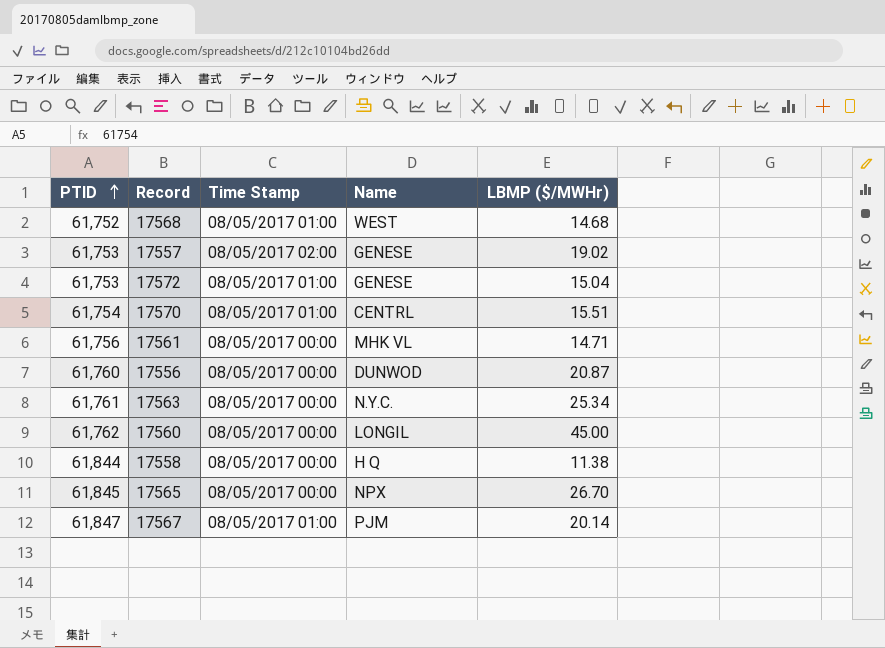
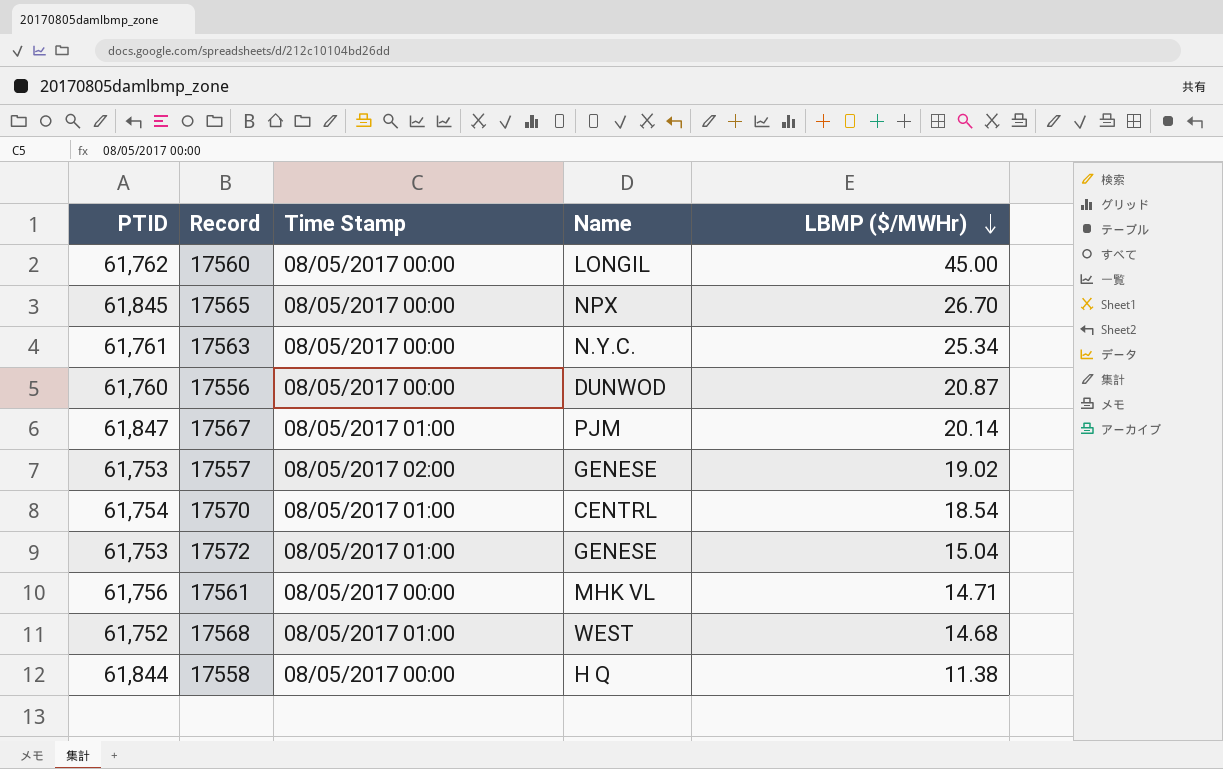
row order: PTID ascending -> LBMP ($/MWHr) descending
17570 | LBMP ($/MWHr): 15.51 -> 18.54

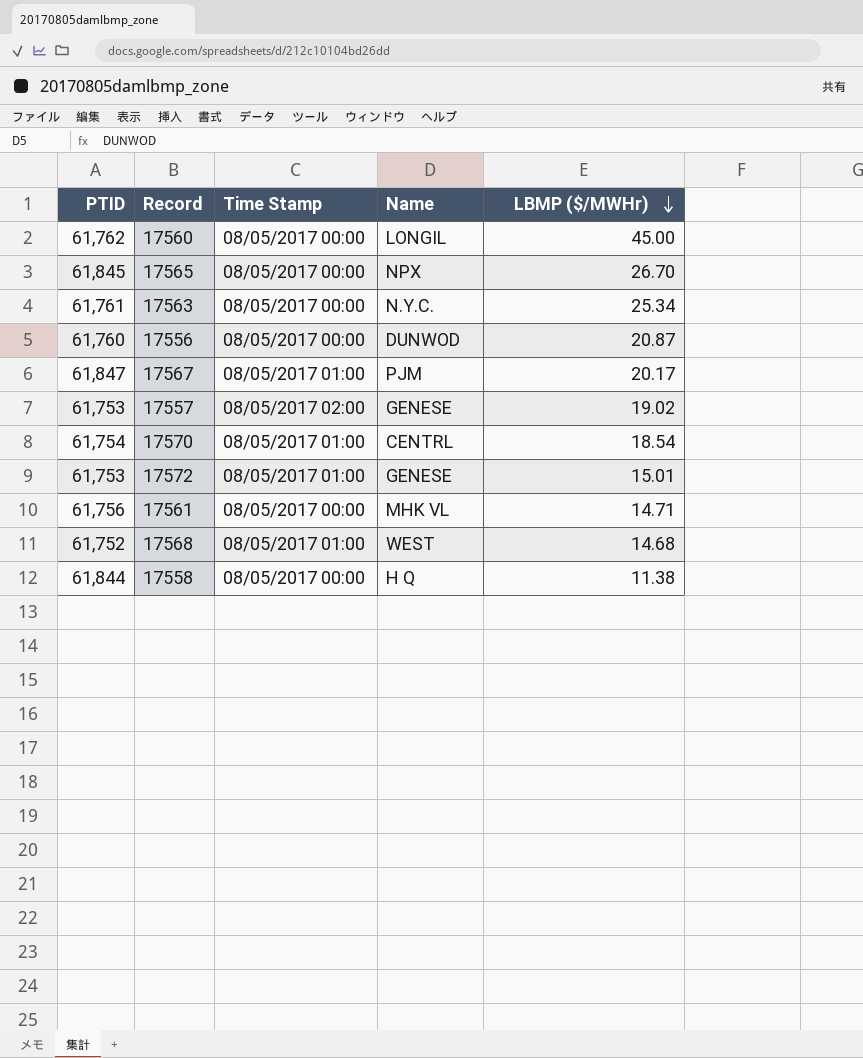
17567 | LBMP ($/MWHr): 20.14 -> 20.17
17572 | LBMP ($/MWHr): 15.04 -> 15.01

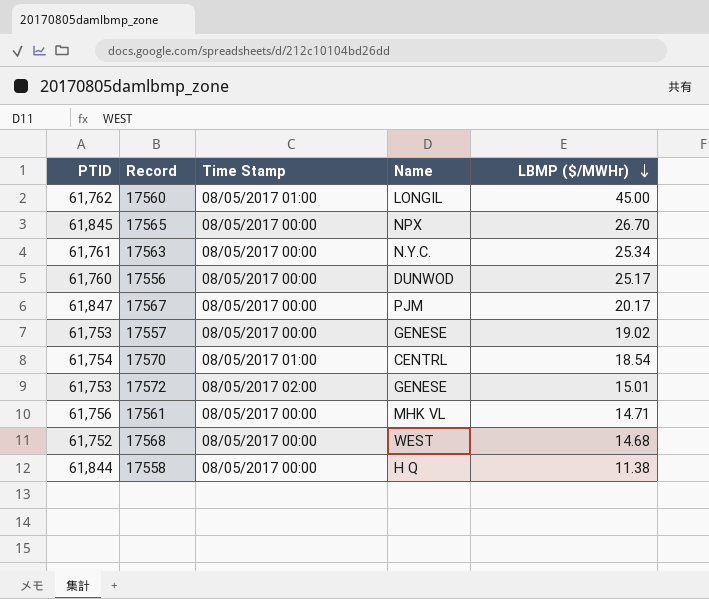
17560 | Time Stamp: 08/05/2017 00:00 -> 08/05/2017 01:00
17556 | LBMP ($/MWHr): 20.87 -> 25.17
17567 | Time Stamp: 08/05/2017 01:00 -> 08/05/2017 00:00
17557 | Time Stamp: 08/05/2017 02:00 -> 08/05/2017 00:00
17572 | Time Stamp: 08/05/2017 01:00 -> 08/05/2017 02:00
17568 | Time Stamp: 08/05/2017 01:00 -> 08/05/2017 00:00

